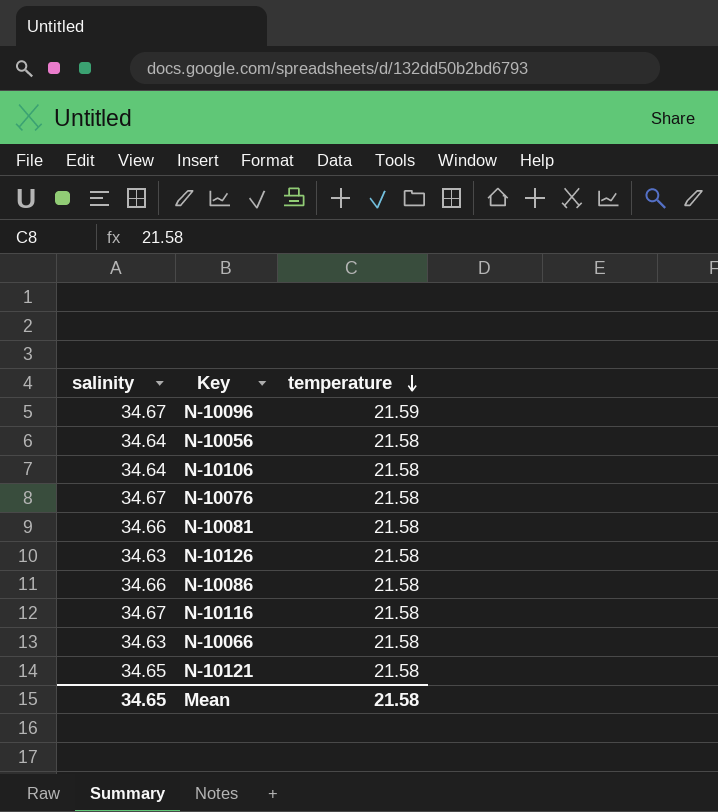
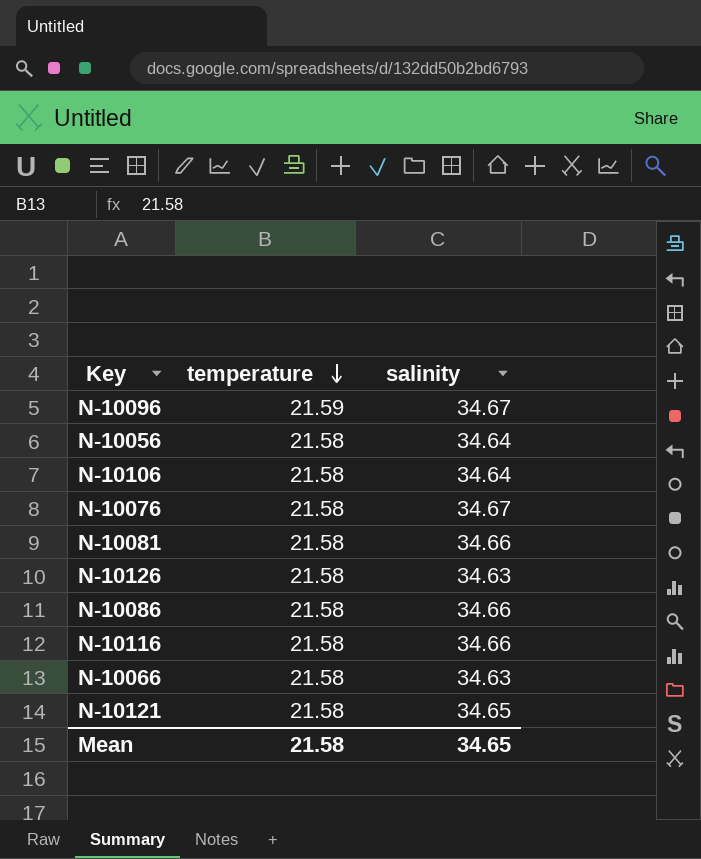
column salinity | position: 1 -> 3
N-10116 | salinity: 34.67 -> 34.66

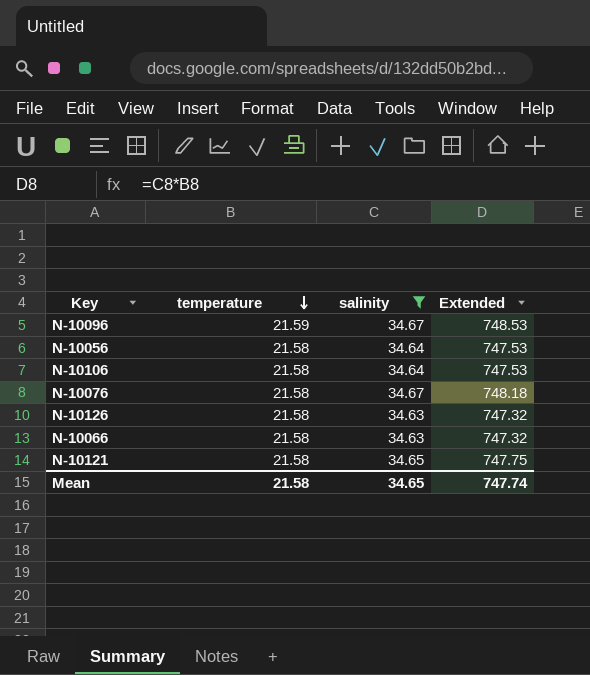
filter: none -> salinity != 34.66
column Extended | formula: none -> [temperature] * [salinity]

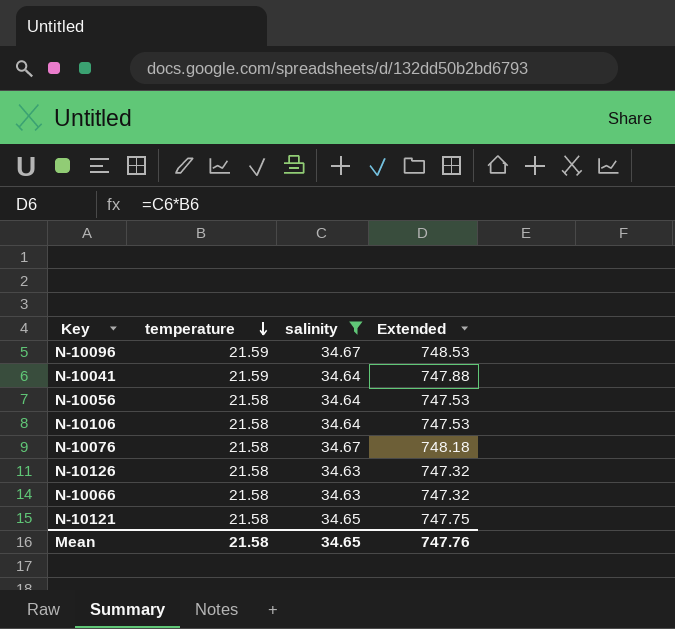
row N-10041: none -> 21.59 | 34.64 | 747.88
Mean | Extended: 747.74 -> 747.76

